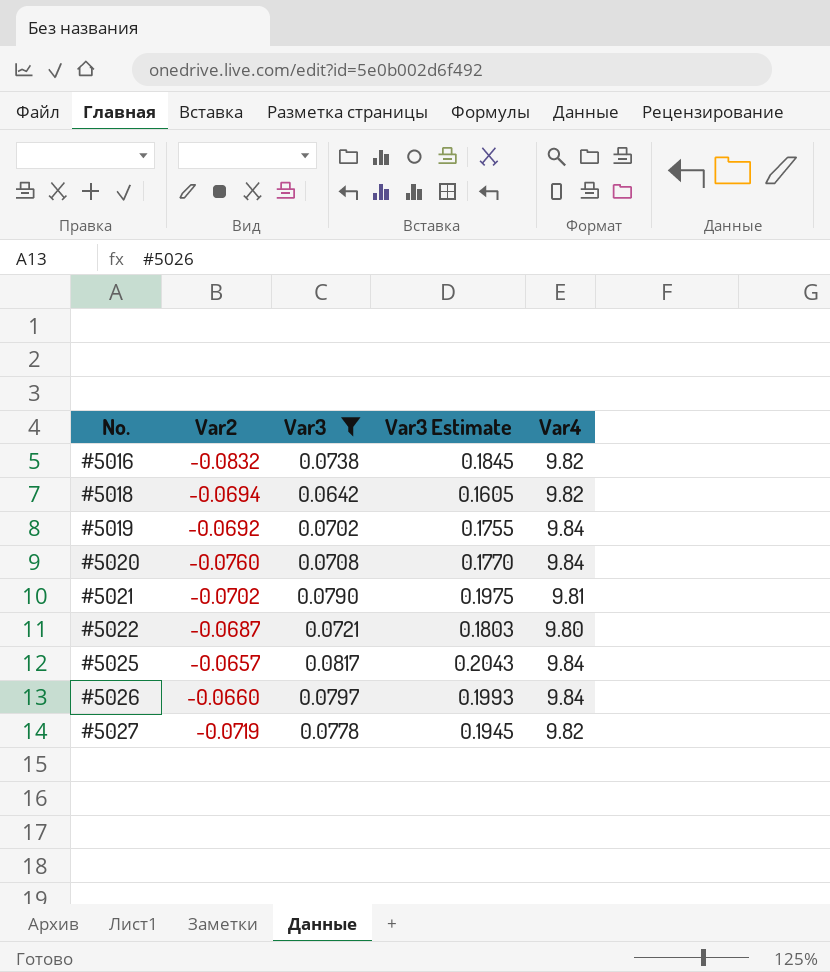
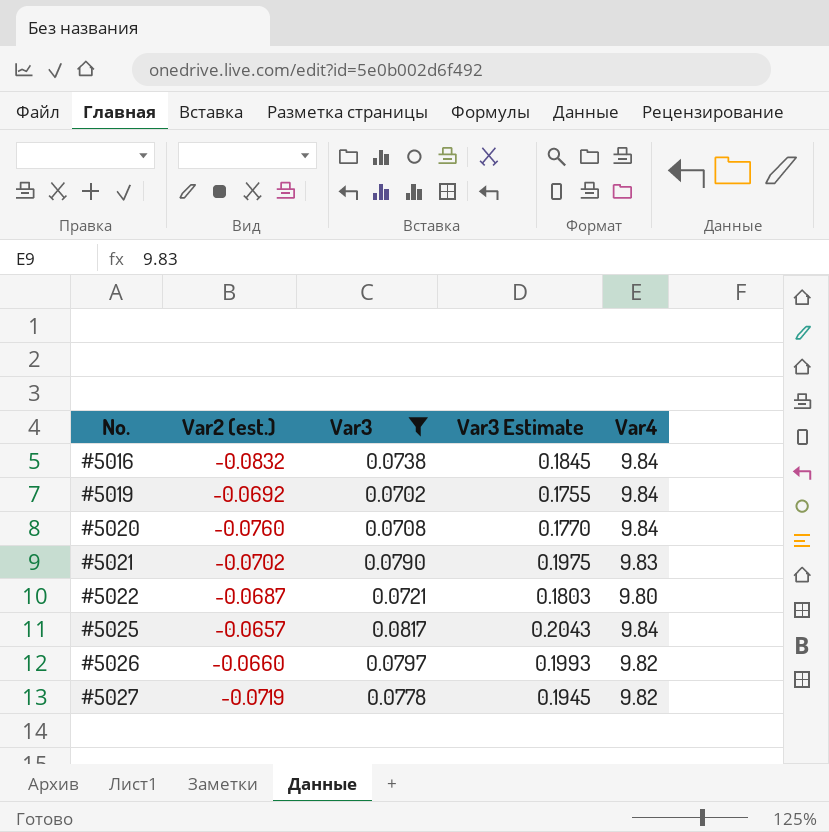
column name: Var2 -> Var2 (est.)
row #5018: -0.0694 | 0.0642 | 0.1605 | 9.82 -> none
#5016 | Var4: 9.82 -> 9.84
#5021 | Var4: 9.81 -> 9.83
#5026 | Var4: 9.84 -> 9.82

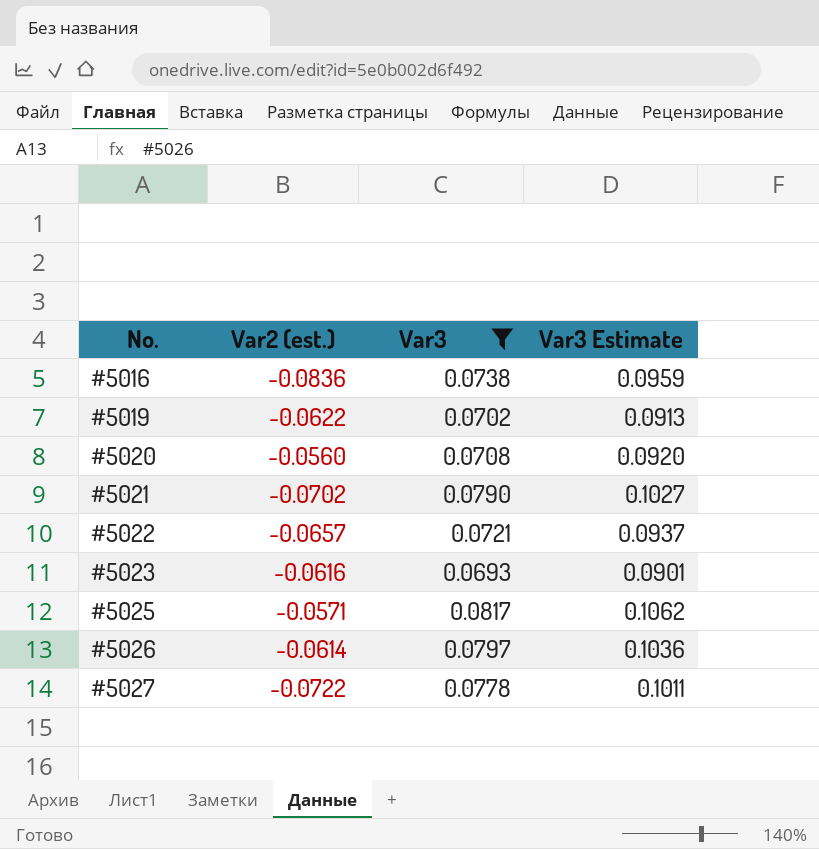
column Var4 | position: 5 -> none
column Var3 Estimate | formula: [Var3] * 2.5 -> [Var3] * 1.3
#5016 | Var2 (est.): -0.0832 -> -0.0836
#5019 | Var2 (est.): -0.0692 -> -0.0622
#5020 | Var2 (est.): -0.0760 -> -0.0560
#5022 | Var2 (est.): -0.0687 -> -0.0657
row #5023: none -> -0.0616 | 0.0693 | 0.0901
#5025 | Var2 (est.): -0.0657 -> -0.0571
#5026 | Var2 (est.): -0.0660 -> -0.0614
#5027 | Var2 (est.): -0.0719 -> -0.0722

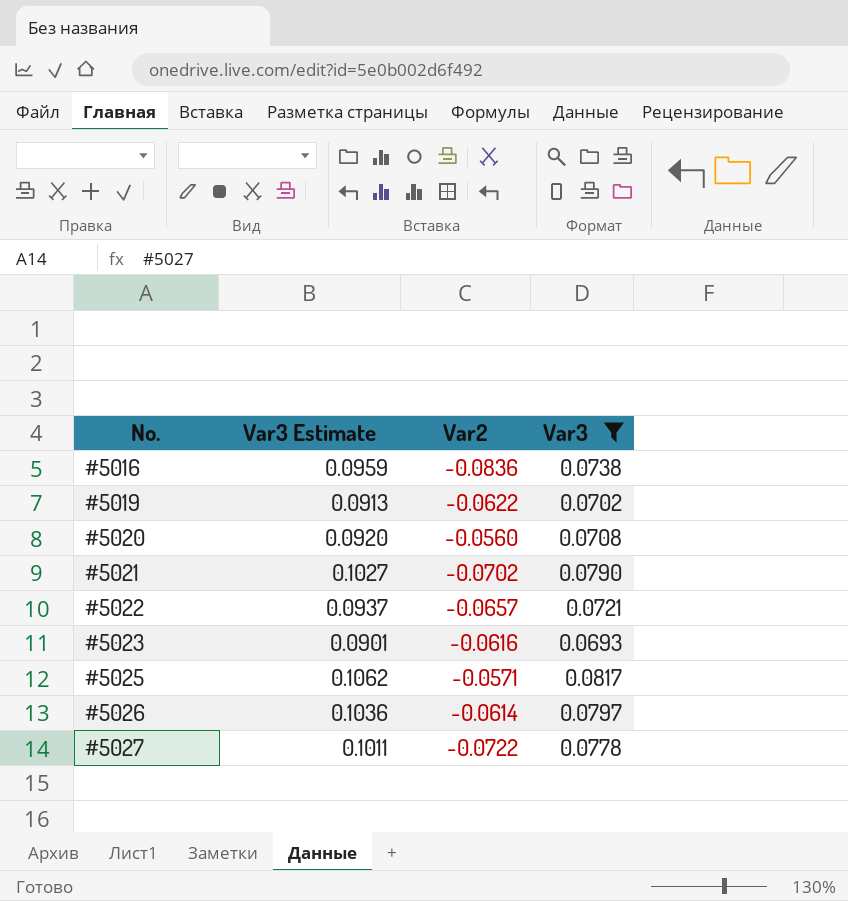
column Var3 Estimate | position: 4 -> 2
column name: Var2 (est.) -> Var2

